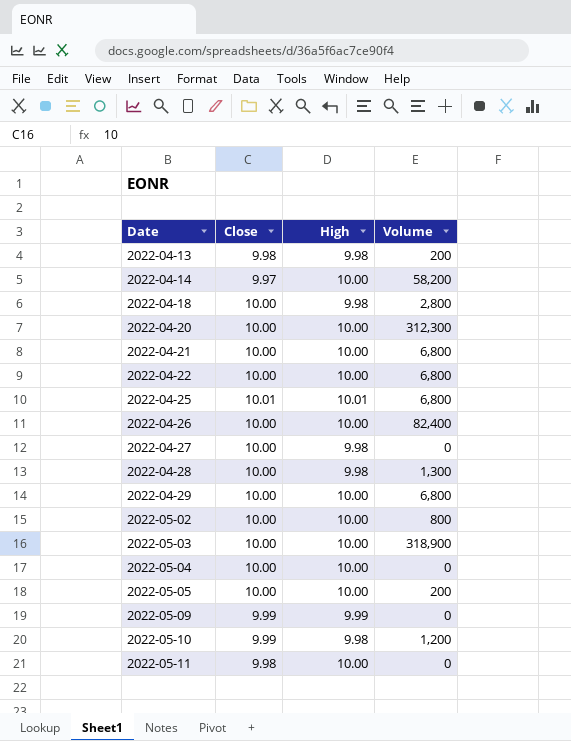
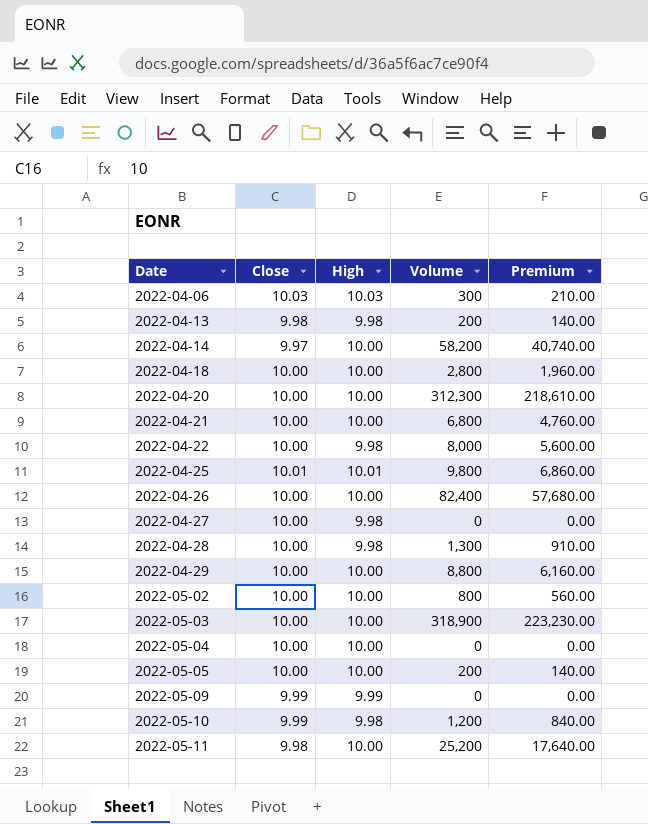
column Premium | formula: none -> [Volume] * 0.7
row 2022-04-06: none -> 10.03 | 10.03 | 300 | 210.00
2022-04-18 | High: 9.98 -> 10.00
2022-04-22 | High: 10.00 -> 9.98
2022-04-22 | Volume: 6,800 -> 8,000
2022-04-25 | Volume: 6,800 -> 9,800
2022-04-29 | Volume: 6,800 -> 8,800
2022-05-11 | Volume: 0 -> 25,200

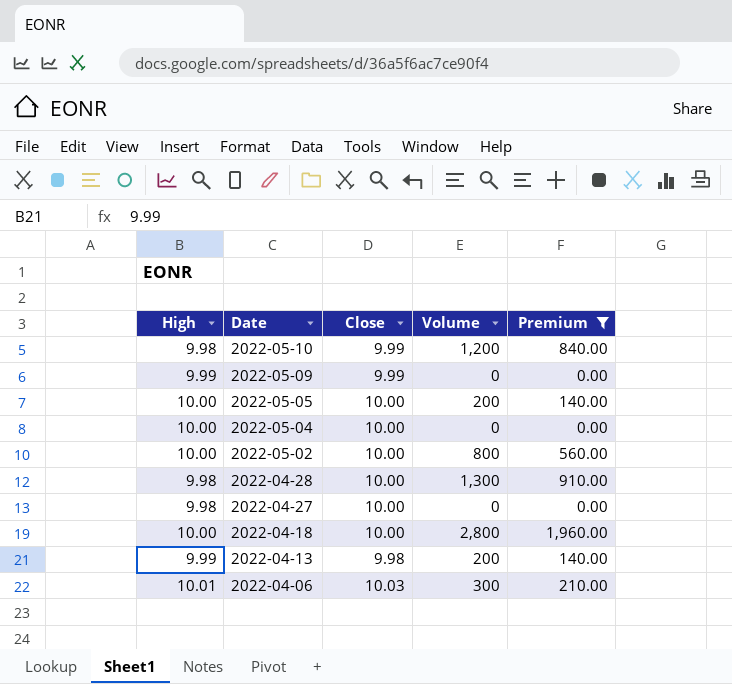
filter: none -> Premium <= 1,960.00
row order: Date ascending -> Date descending
column High | position: 3 -> 1
2022-04-13 | High: 9.98 -> 9.99
2022-04-06 | High: 10.03 -> 10.01

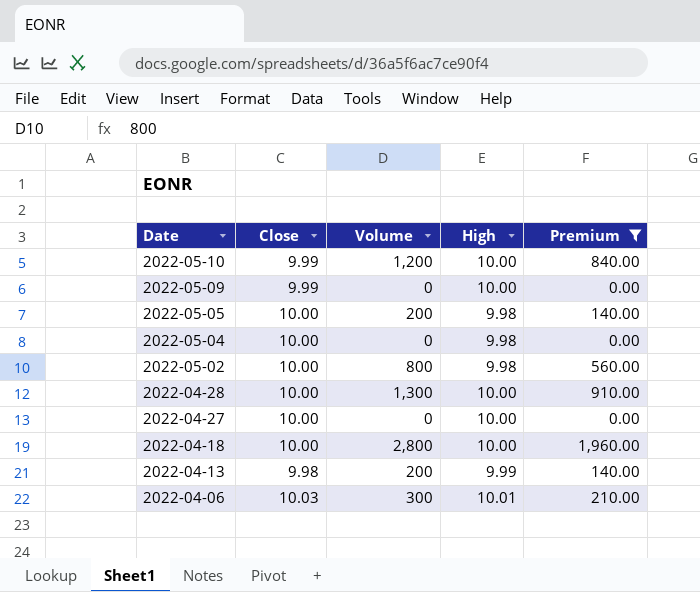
column High | position: 1 -> 4
2022-05-10 | High: 9.98 -> 10.00
2022-05-09 | High: 9.99 -> 10.00
2022-05-05 | High: 10.00 -> 9.98
2022-05-04 | High: 10.00 -> 9.98
2022-05-02 | High: 10.00 -> 9.98
2022-04-28 | High: 9.98 -> 10.00
2022-04-27 | High: 9.98 -> 10.00

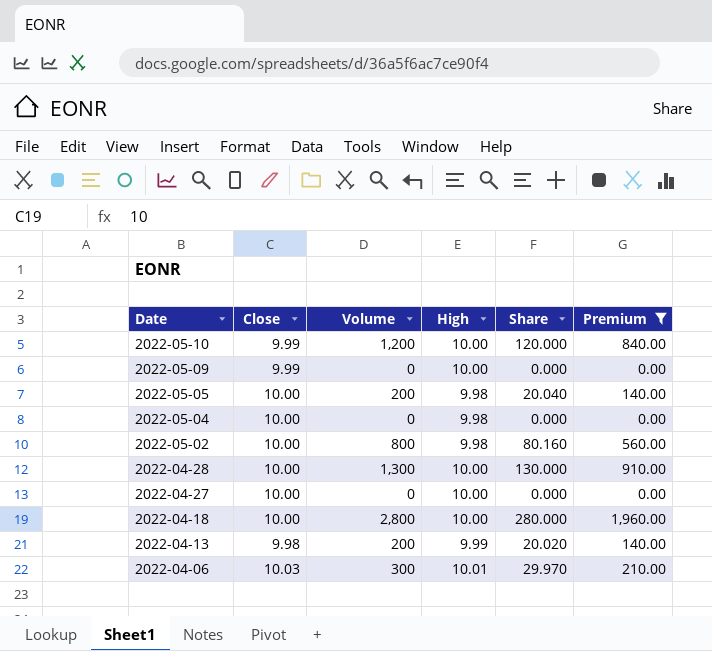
column Share | formula: none -> [Volume] / [High]

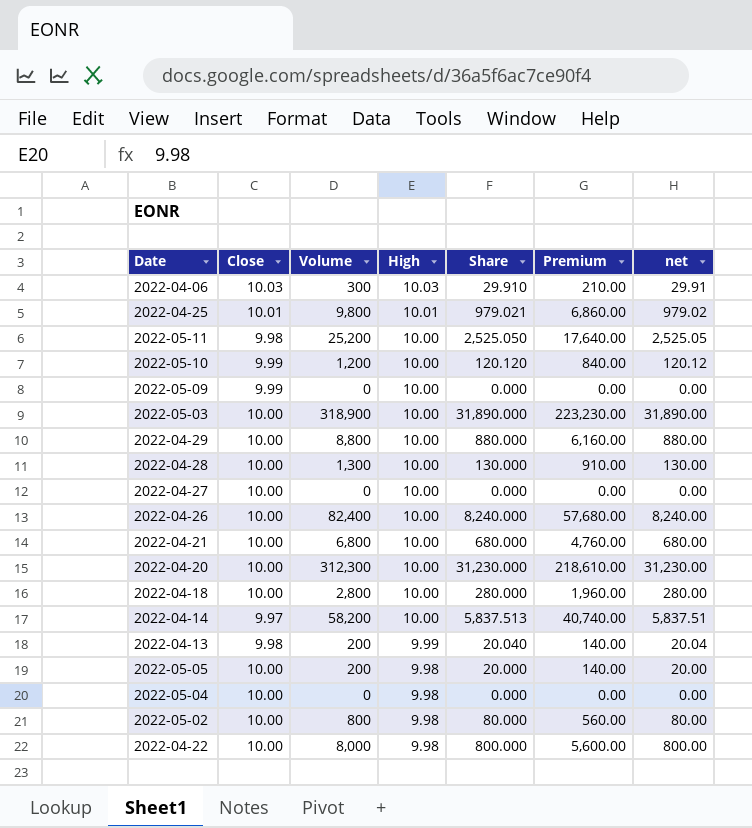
filter: Premium <= 1,960.00 -> none
row order: Date descending -> High descending
column Share | formula: [Volume] / [High] -> [Volume] / [Close]
column net | formula: none -> [Volume] / [Close]
2022-04-06 | High: 10.01 -> 10.03

